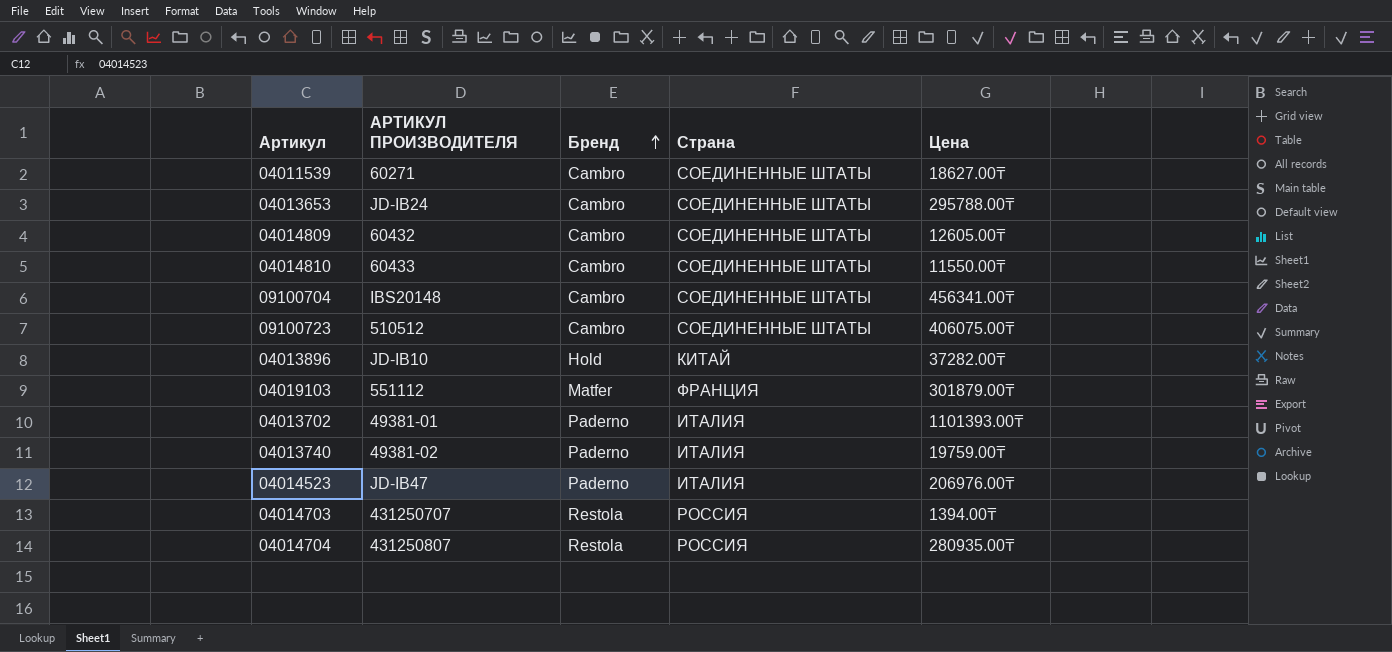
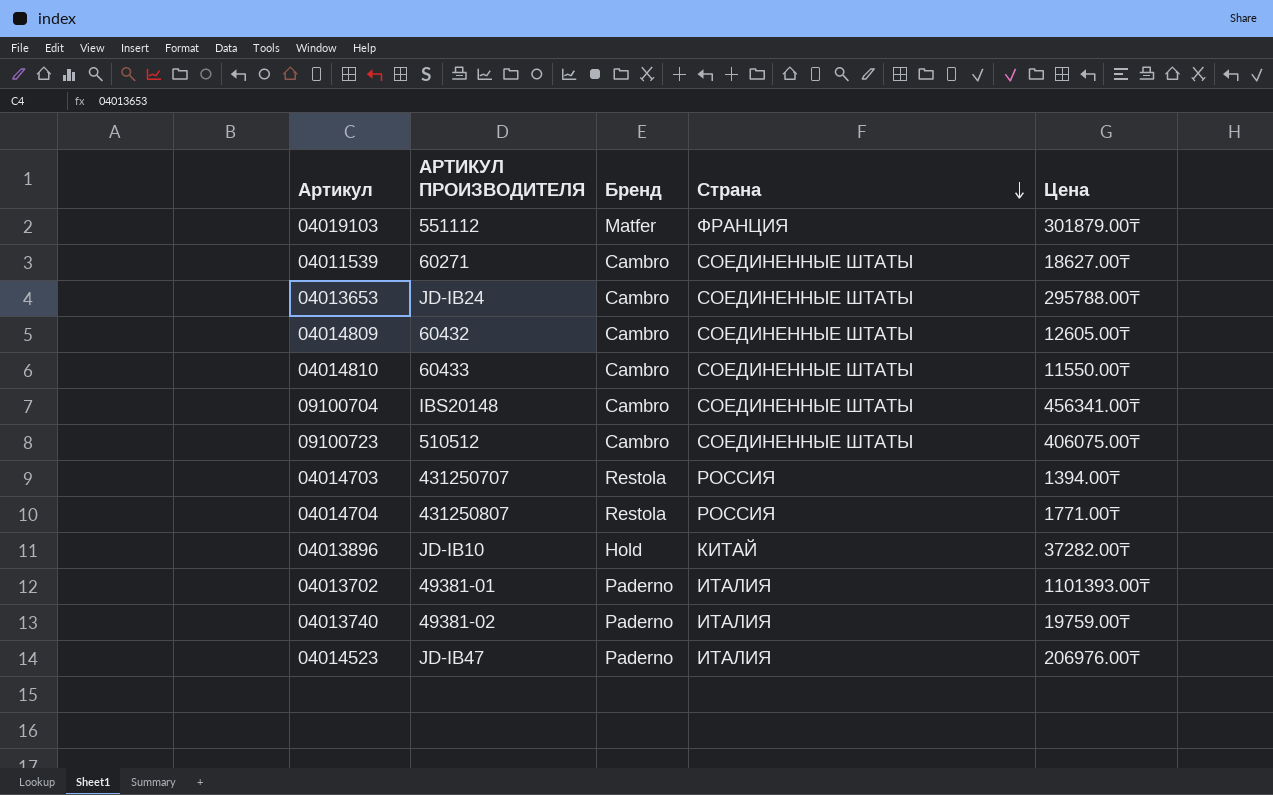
row order: Бренд ascending -> Страна descending
04014704 | Цена: 280935.00₸ -> 1771.00₸

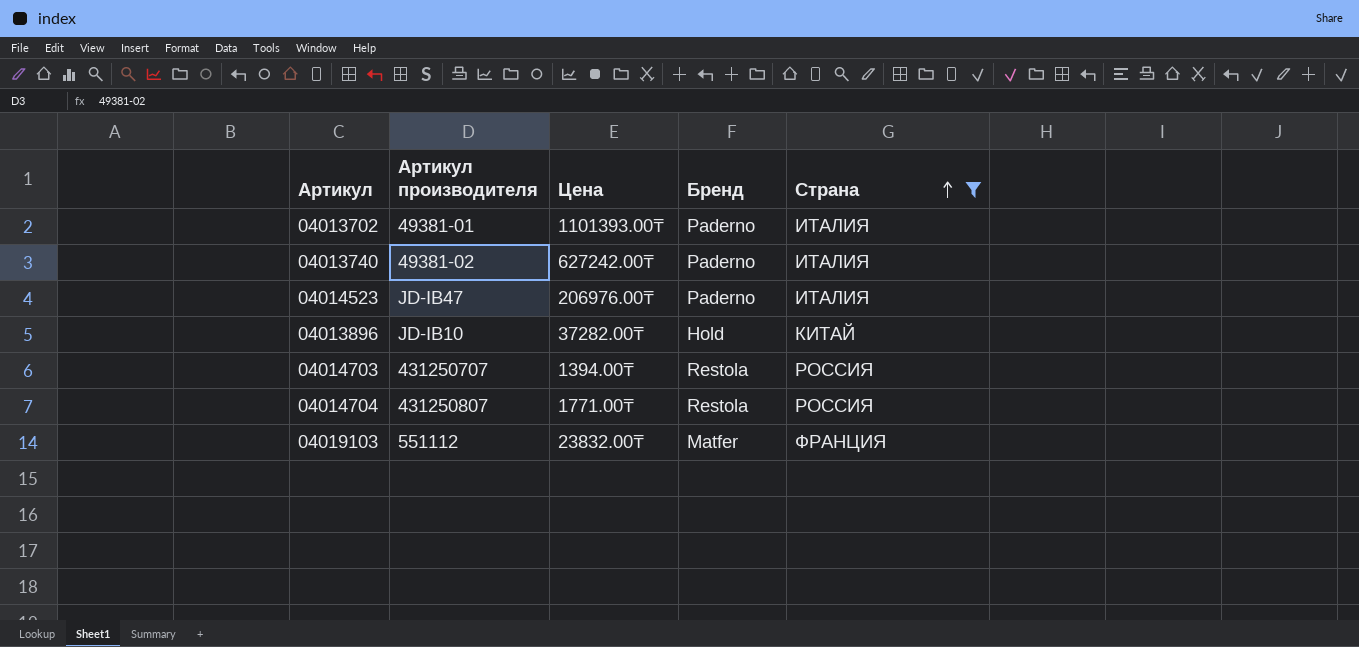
filter: none -> Страна != СОЕДИНЕННЫЕ ШТАТЫ
row order: Страна descending -> Страна ascending
column name: АРТИКУЛ ПРОИЗВОДИТЕЛЯ -> Артикул производителя
column Цена | position: 5 -> 3
04013740 | Цена: 19759.00₸ -> 627242.00₸
04019103 | Цена: 301879.00₸ -> 23832.00₸

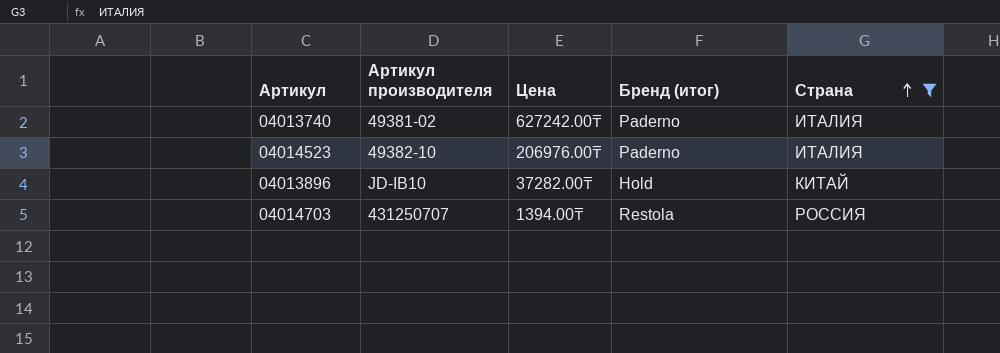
column name: Бренд -> Бренд (итог)
row 04013702: 49381-01 | 1101393.00₸ | Paderno | ИТАЛИЯ -> none
row 04014704: 431250807 | 1771.00₸ | Restola | РОССИЯ -> none
row 04019103: 551112 | 23832.00₸ | Matfer | ФРАНЦИЯ -> none
04014523 | Артикул производителя: JD-IB47 -> 49382-10

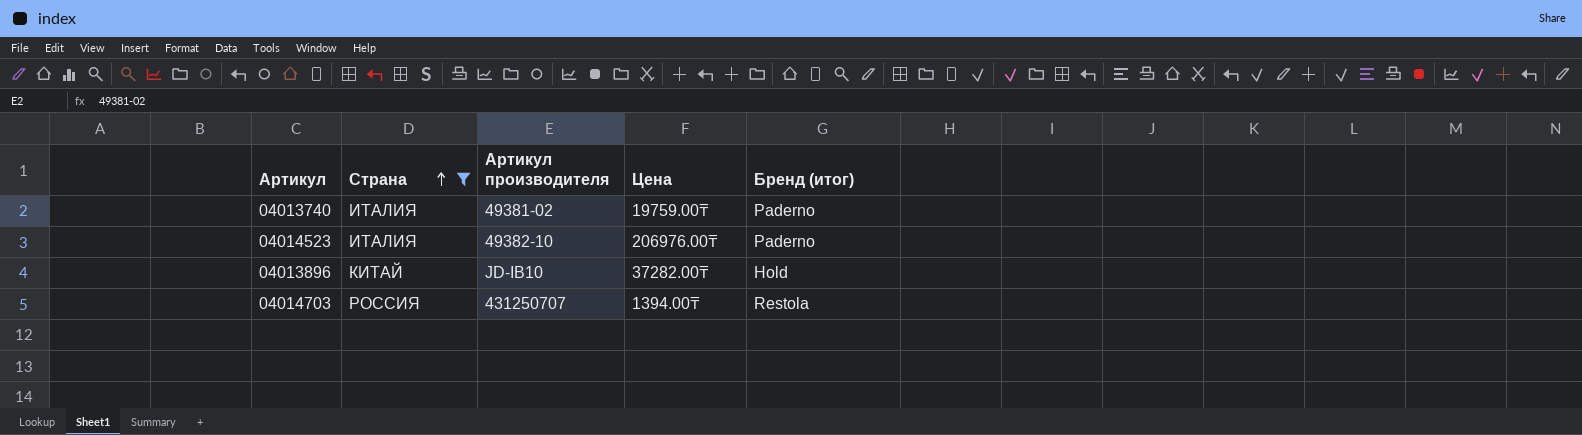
column Страна | position: 5 -> 2
04013740 | Цена: 627242.00₸ -> 19759.00₸

